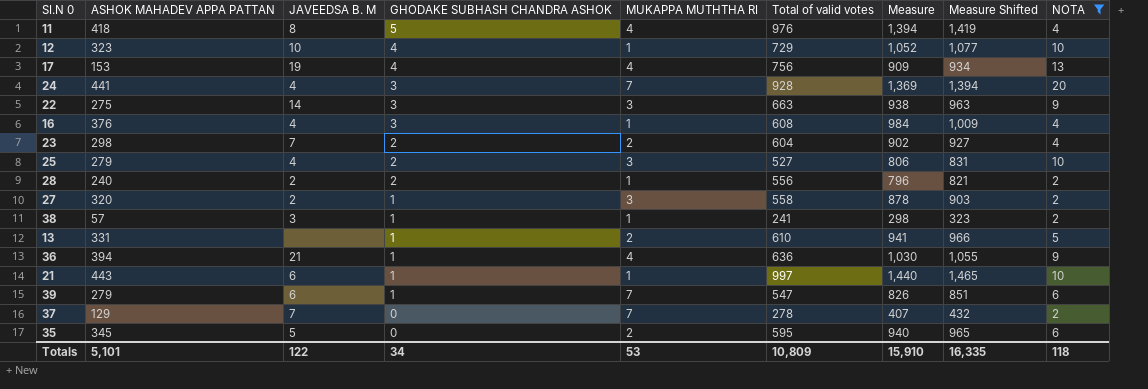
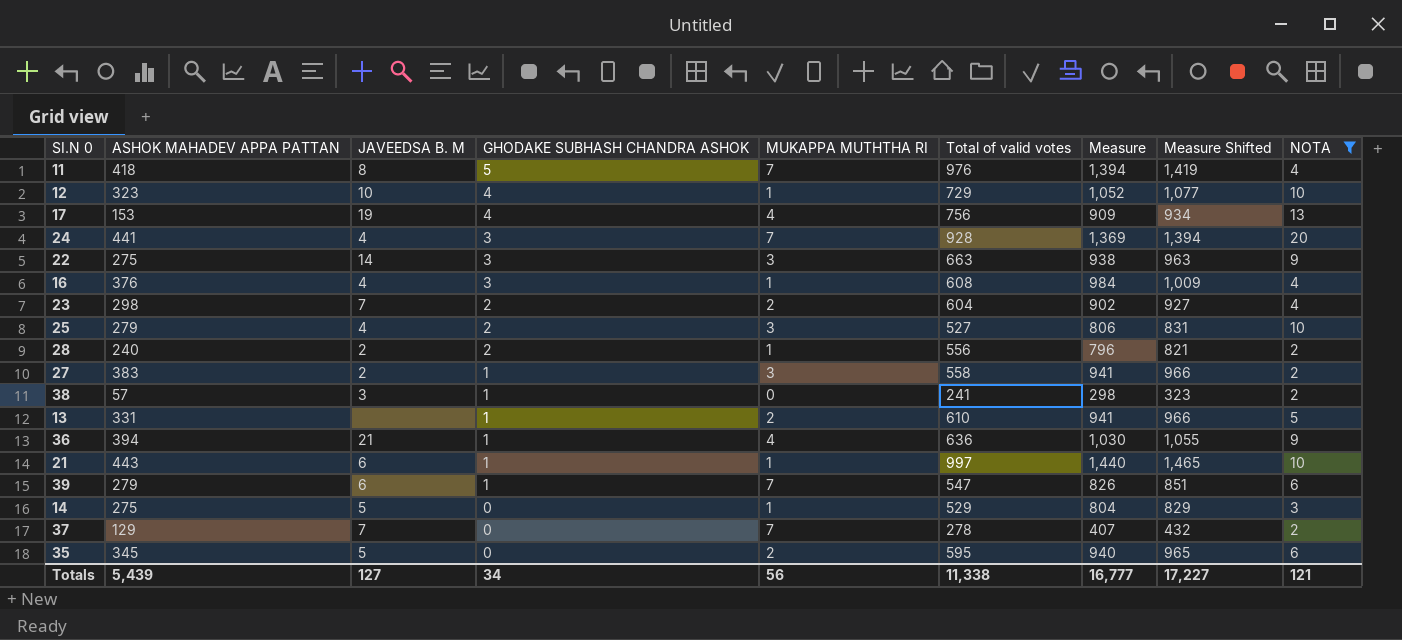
11 | MUKAPPA MUTHTHA RI: 4 -> 7
27 | ASHOK MAHADEV APPA PATTAN: 320 -> 383
27 | Measure: 878 -> 941
27 | Measure Shifted: 903 -> 966
38 | MUKAPPA MUTHTHA RI: 1 -> 0
row 14: none -> 275 | 5 | 0 | 1 | 529 | 804 | 829 | 3
Totals | ASHOK MAHADEV APPA PATTAN: 5,101 -> 5,439
Totals | JAVEEDSA B. M: 122 -> 127
Totals | MUKAPPA MUTHTHA RI: 53 -> 56
Totals | Total of valid votes: 10,809 -> 11,338
Totals | Measure: 15,910 -> 16,777
Totals | Measure Shifted: 16,335 -> 17,227
Totals | NOTA: 118 -> 121

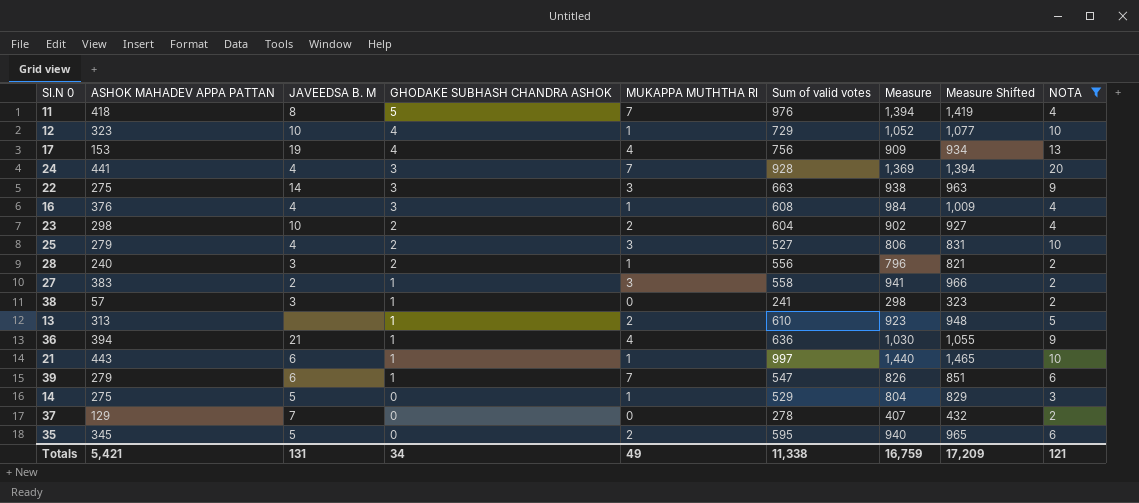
column name: Total of valid votes -> Sum of valid votes
23 | JAVEEDSA B. M: 7 -> 10
28 | JAVEEDSA B. M: 2 -> 3
13 | ASHOK MAHADEV APPA PATTAN: 331 -> 313
13 | Measure: 941 -> 923
13 | Measure Shifted: 966 -> 948
37 | MUKAPPA MUTHTHA RI: 7 -> 0
Totals | ASHOK MAHADEV APPA PATTAN: 5,439 -> 5,421
Totals | JAVEEDSA B. M: 127 -> 131
Totals | MUKAPPA MUTHTHA RI: 56 -> 49
Totals | Measure: 16,777 -> 16,759
Totals | Measure Shifted: 17,227 -> 17,209

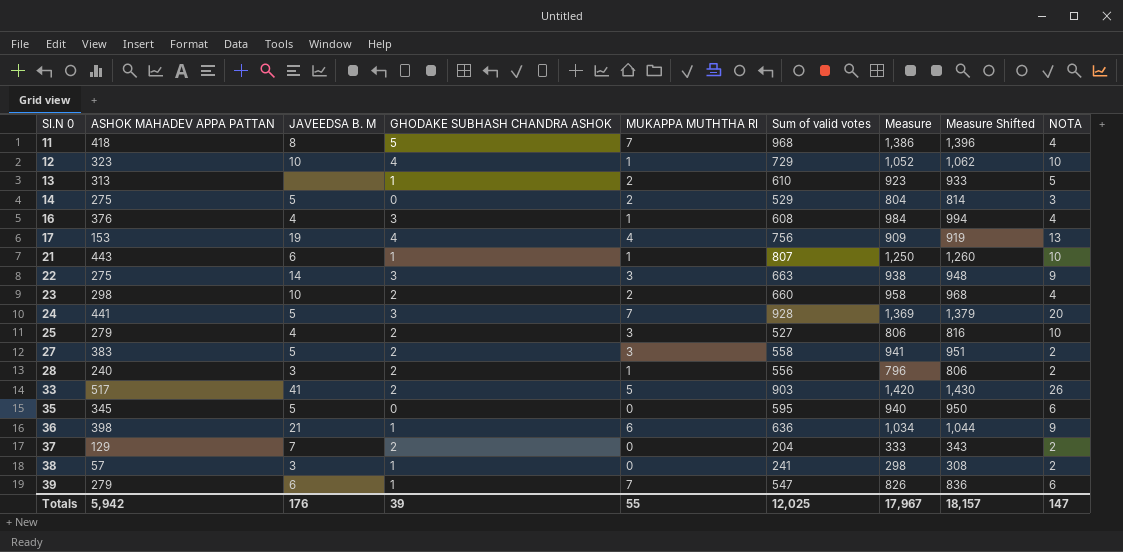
filter: NOTA != 26 -> none
row order: GHODAKE SUBHASH CHANDRA ASHOK descending -> SI.N 0 ascending
column Measure Shifted | formula: [Measure] + 25 -> [Measure] + 10
11 | Sum of valid votes: 976 -> 968
11 | Measure: 1,394 -> 1,386
14 | MUKAPPA MUTHTHA RI: 1 -> 2
21 | Sum of valid votes: 997 -> 807
21 | Measure: 1,440 -> 1,250
23 | Sum of valid votes: 604 -> 660
23 | Measure: 902 -> 958
24 | JAVEEDSA B. M: 4 -> 5
27 | JAVEEDSA B. M: 2 -> 5
27 | GHODAKE SUBHASH CHANDRA ASHOK: 1 -> 2
35 | MUKAPPA MUTHTHA RI: 2 -> 0
36 | ASHOK MAHADEV APPA PATTAN: 394 -> 398
36 | MUKAPPA MUTHTHA RI: 4 -> 6
36 | Measure: 1,030 -> 1,034
37 | GHODAKE SUBHASH CHANDRA ASHOK: 0 -> 2
37 | Sum of valid votes: 278 -> 204
37 | Measure: 407 -> 333
Totals | ASHOK MAHADEV APPA PATTAN: 5,421 -> 5,942
Totals | JAVEEDSA B. M: 131 -> 176
Totals | GHODAKE SUBHASH CHANDRA ASHOK: 34 -> 39
Totals | MUKAPPA MUTHTHA RI: 49 -> 55
Totals | Sum of valid votes: 11,338 -> 12,025
Totals | Measure: 16,759 -> 17,967
Totals | Measure Shifted: 17,209 -> 18,157
Totals | NOTA: 121 -> 147

